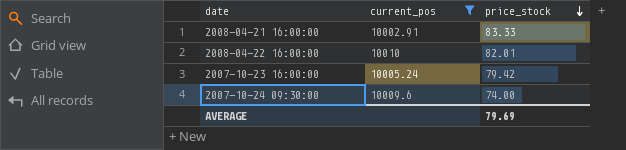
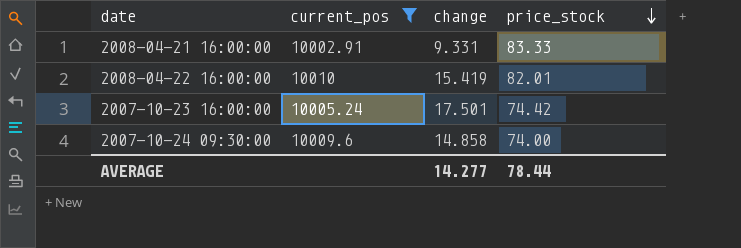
column change | position: none -> 3
2007-10-23 16:00:00 | price_stock: 79.42 -> 74.42
AVERAGE | price_stock: 79.69 -> 78.44

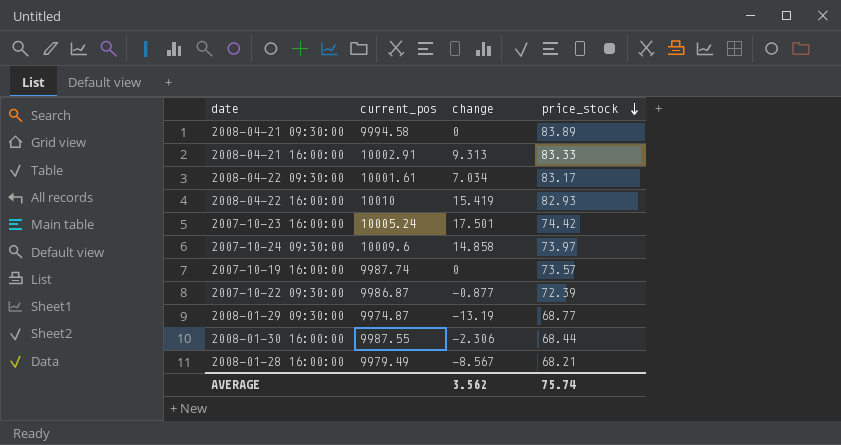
filter: current_pos >= 10002.91 -> none
2008-04-21 16:00:00 | change: 9.331 -> 9.313
2008-04-22 16:00:00 | price_stock: 82.01 -> 82.93
2007-10-24 09:30:00 | price_stock: 74.00 -> 73.97
AVERAGE | change: 14.277 -> 3.562
AVERAGE | price_stock: 78.44 -> 75.74

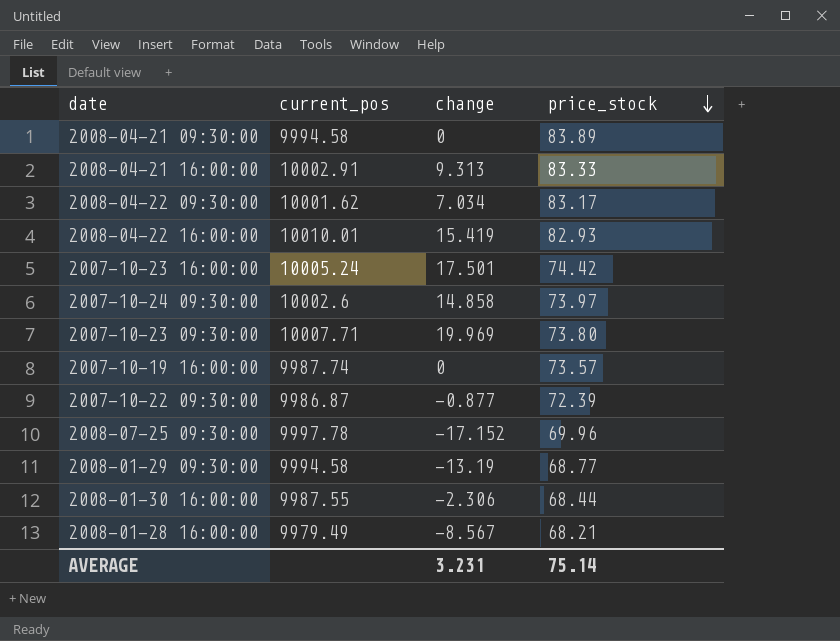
2008-04-22 09:30:00 | current_pos: 10001.61 -> 10001.62
2008-04-22 16:00:00 | current_pos: 10010 -> 10010.01
2007-10-24 09:30:00 | current_pos: 10009.6 -> 10002.6
row 2007-10-23 09:30:00: none -> 10007.71 | 19.969 | 73.80
row 2008-07-25 09:30:00: none -> 9997.78 | -17.152 | 69.96
2008-01-29 09:30:00 | current_pos: 9974.87 -> 9994.58
AVERAGE | change: 3.562 -> 3.231
AVERAGE | price_stock: 75.74 -> 75.14

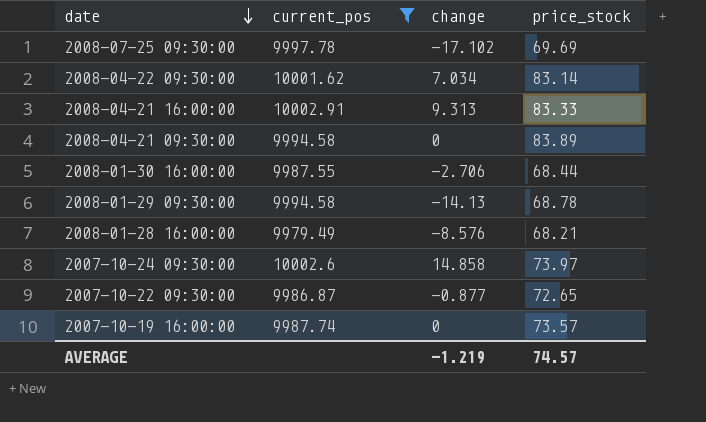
filter: none -> current_pos <= 10002.91
row order: price_stock descending -> date descending
2008-07-25 09:30:00 | change: -17.152 -> -17.102
2008-07-25 09:30:00 | price_stock: 69.96 -> 69.69
2008-04-22 09:30:00 | price_stock: 83.17 -> 83.14
2008-01-30 16:00:00 | change: -2.306 -> -2.706
2008-01-29 09:30:00 | change: -13.19 -> -14.13
2008-01-29 09:30:00 | price_stock: 68.77 -> 68.78
2008-01-28 16:00:00 | change: -8.567 -> -8.576
2007-10-22 09:30:00 | price_stock: 72.39 -> 72.65
AVERAGE | change: 3.231 -> -1.219
AVERAGE | price_stock: 75.14 -> 74.57

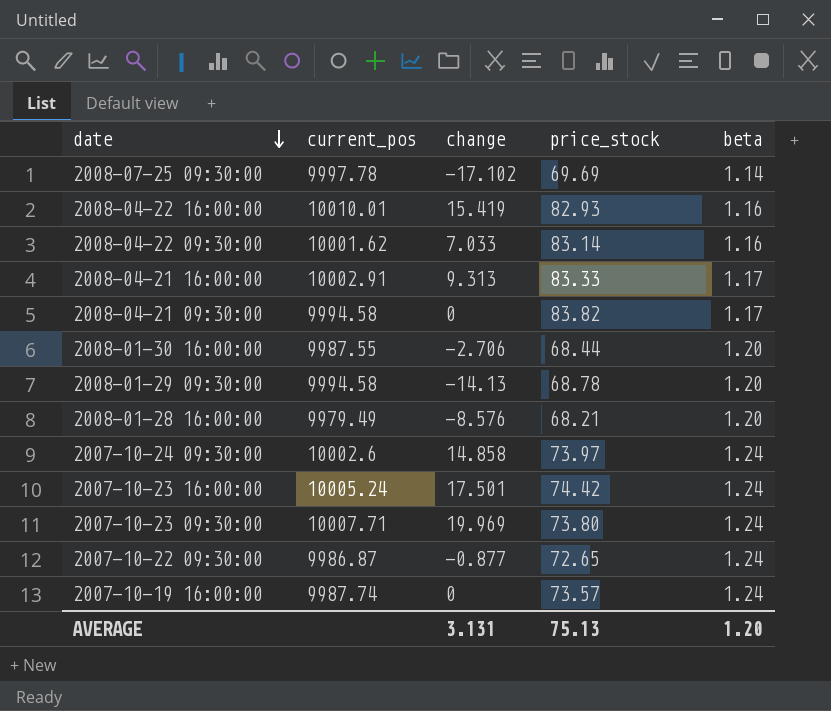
filter: current_pos <= 10002.91 -> none
column beta | position: none -> 5
2008-04-22 09:30:00 | change: 7.034 -> 7.033
2008-04-21 09:30:00 | price_stock: 83.89 -> 83.82
AVERAGE | change: -1.219 -> 3.131
AVERAGE | price_stock: 74.57 -> 75.13

